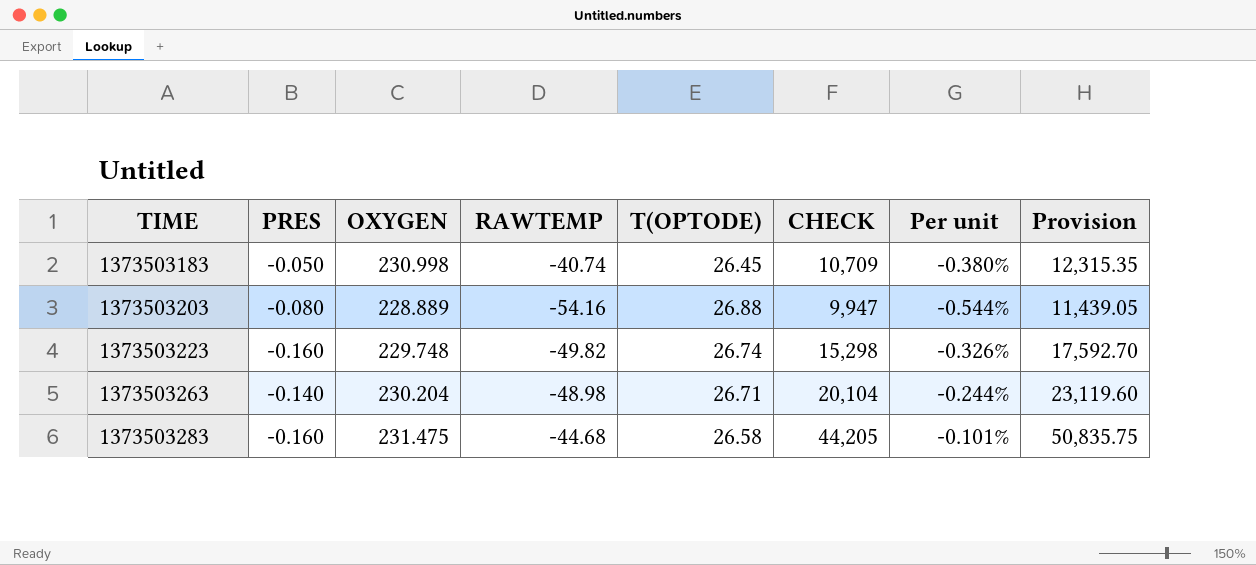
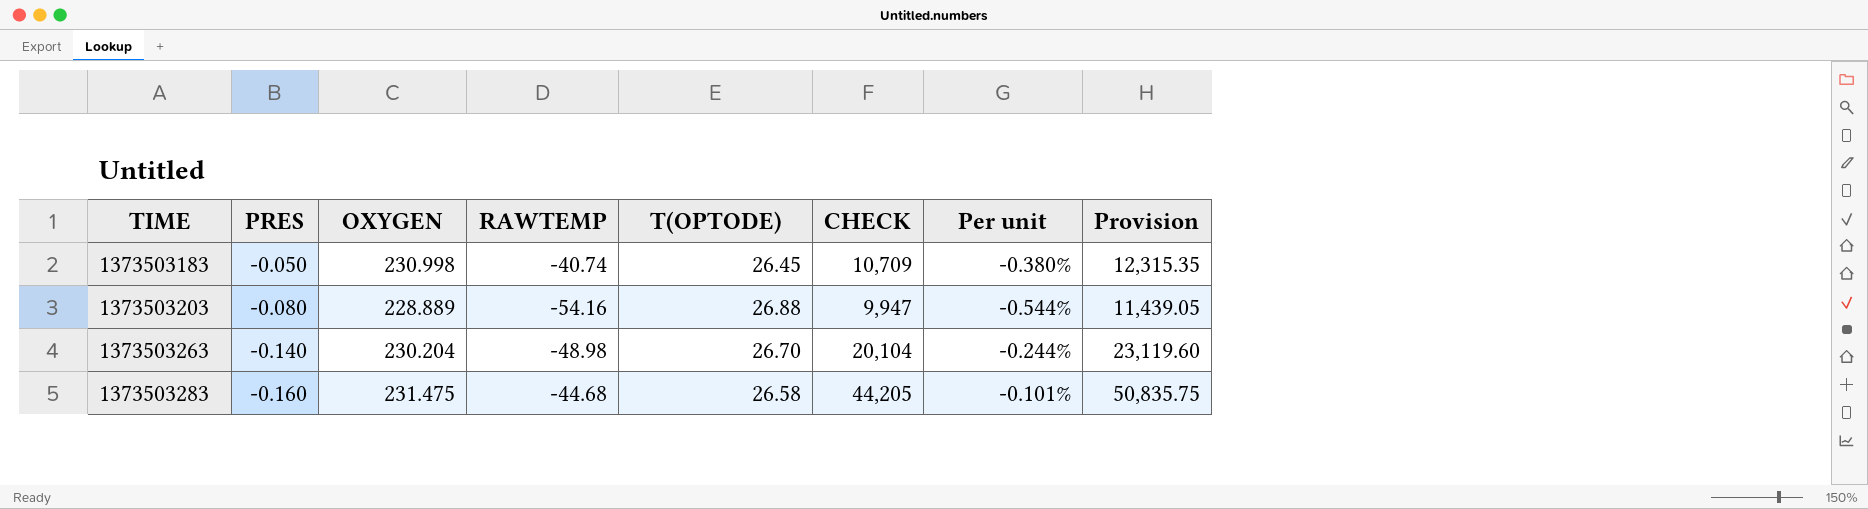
row 1373503223: -0.160 | 229.748 | -49.82 | 26.74 | 15,298 | -0.326% | 17,592.70 -> none
1373503263 | T(OPTODE): 26.71 -> 26.70

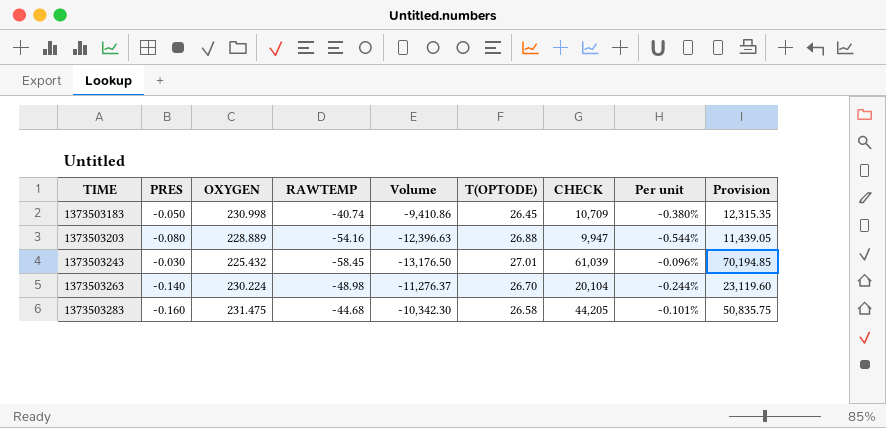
column Volume | formula: none -> [OXYGEN] * [RAWTEMP]
row 1373503243: none -> -0.030 | 225.432 | -58.45 | -13,176.50 | 27.01 | 61,039 | -0.096% | 70,194.85
1373503263 | OXYGEN: 230.204 -> 230.224

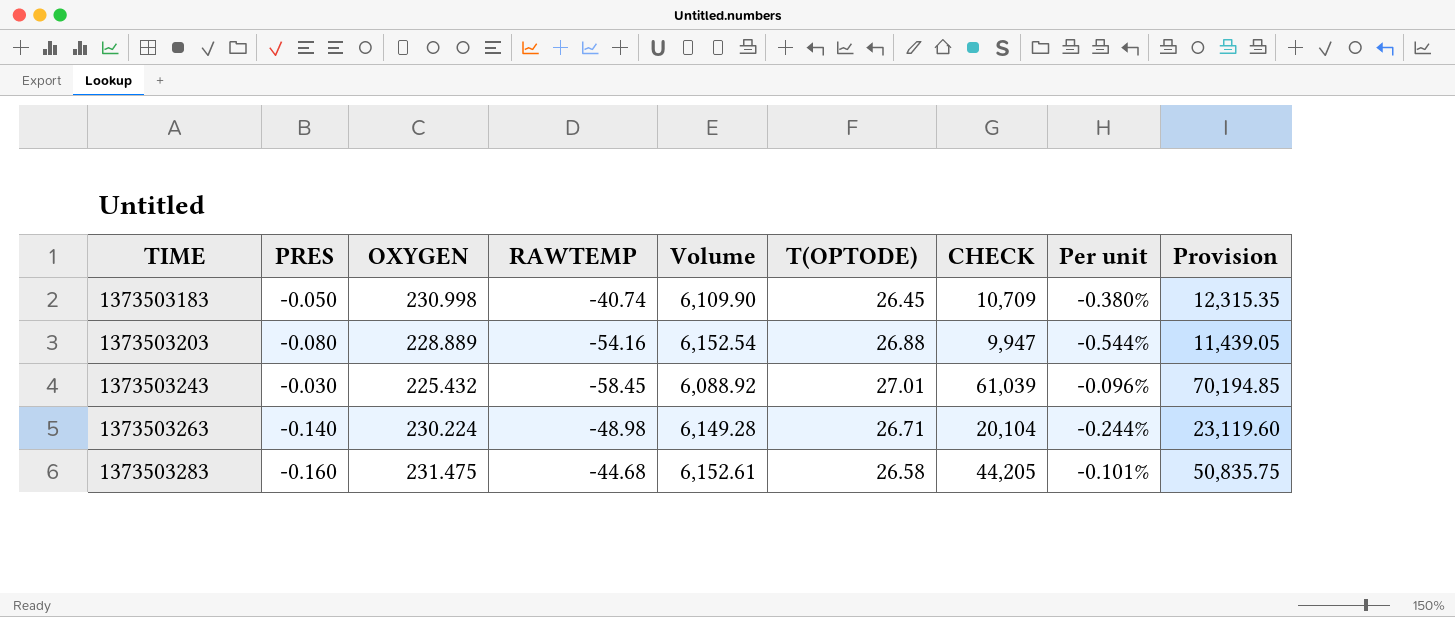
column Volume | formula: [OXYGEN] * [RAWTEMP] -> [OXYGEN] * [T(OPTODE)]
1373503263 | T(OPTODE): 26.70 -> 26.71

